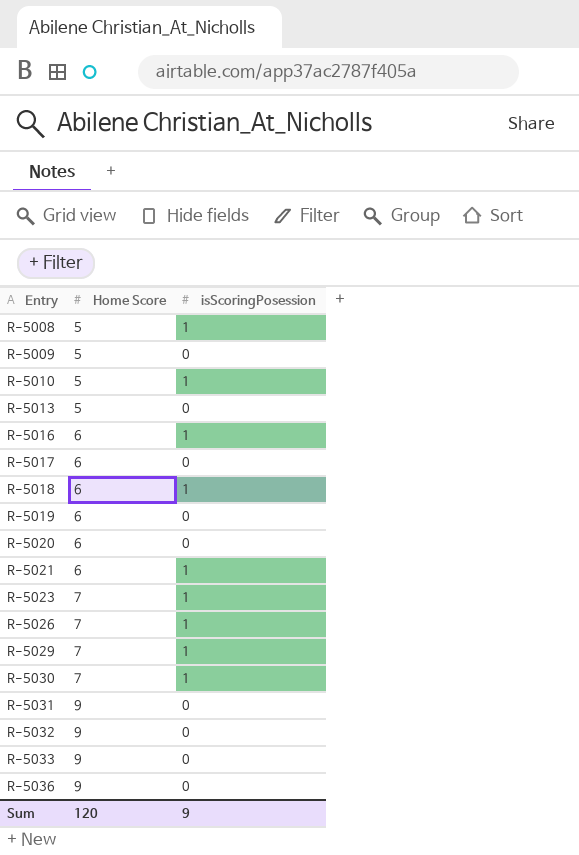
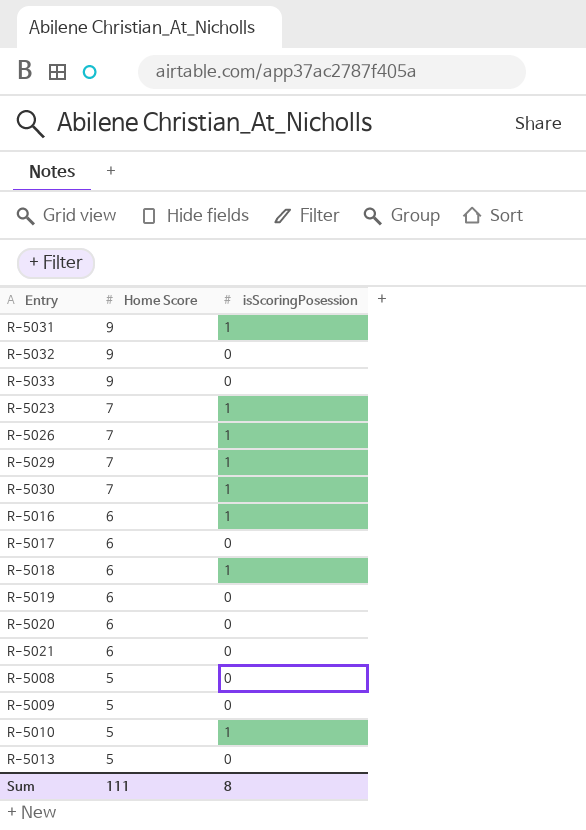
row order: Entry ascending -> Home Score descending
row R-5036: 9 | 0 -> none
R-5031 | isScoringPosession: 0 -> 1
R-5021 | isScoringPosession: 1 -> 0
R-5008 | isScoringPosession: 1 -> 0
Sum | Home Score: 120 -> 111
Sum | isScoringPosession: 9 -> 8

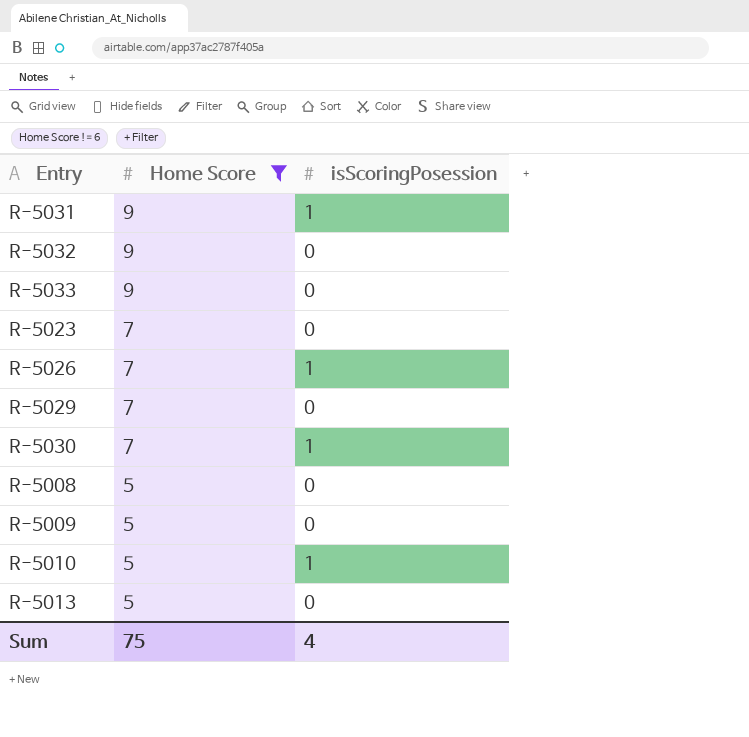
filter: none -> Home Score != 6
R-5023 | isScoringPosession: 1 -> 0
R-5029 | isScoringPosession: 1 -> 0
Sum | Home Score: 111 -> 75
Sum | isScoringPosession: 8 -> 4

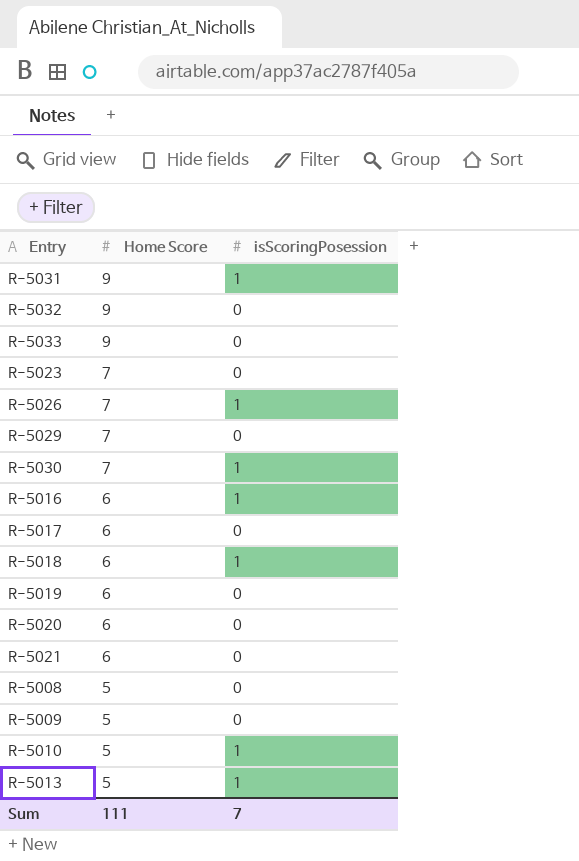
filter: Home Score != 6 -> none
R-5013 | isScoringPosession: 0 -> 1
Sum | Home Score: 75 -> 111
Sum | isScoringPosession: 4 -> 7

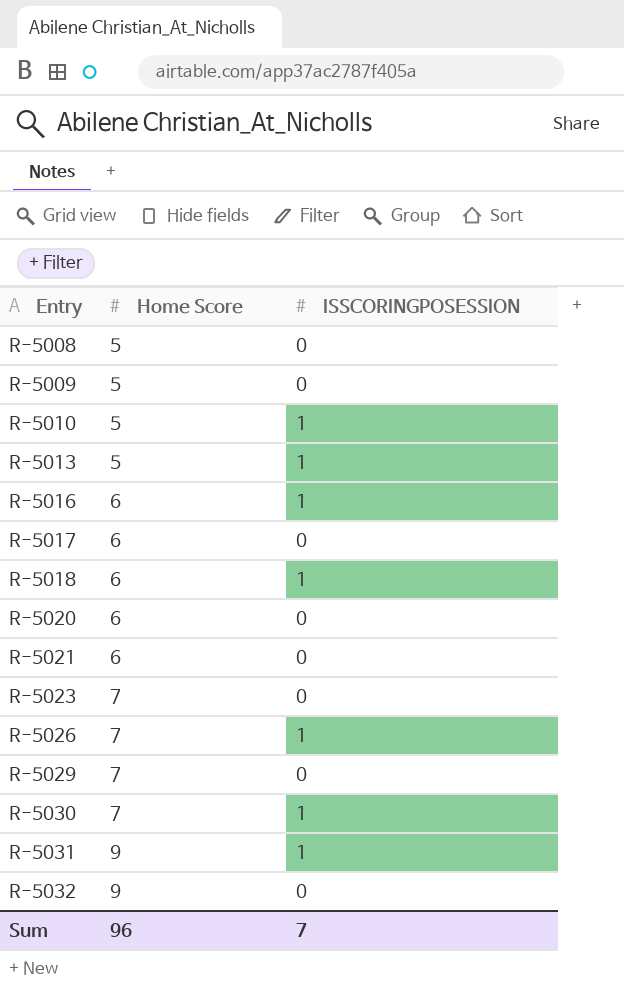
row order: Home Score descending -> Entry ascending
column name: isScoringPosession -> ISSCORINGPOSESSION
row R-5033: 9 | 0 -> none
row R-5019: 6 | 0 -> none
Sum | Home Score: 111 -> 96

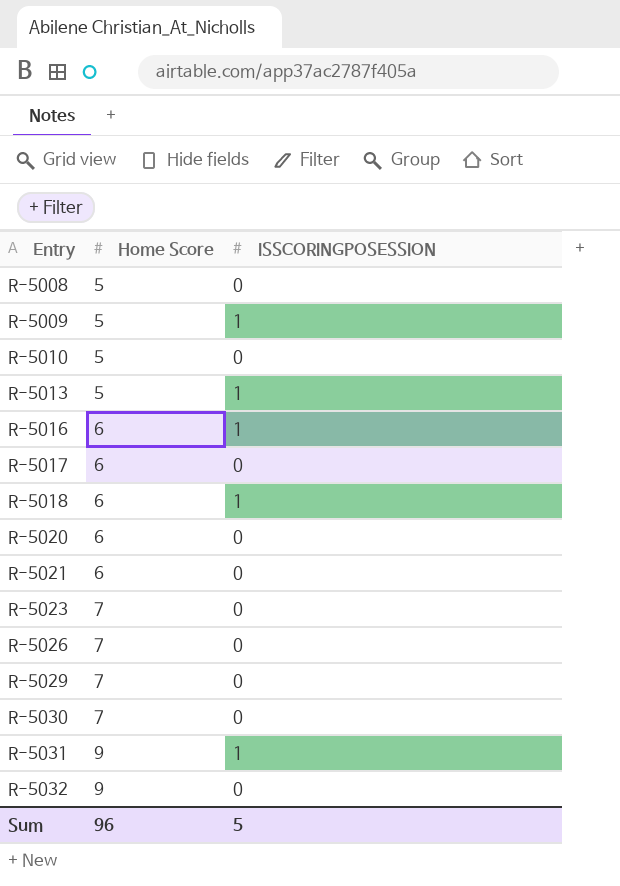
R-5009 | ISSCORINGPOSESSION: 0 -> 1
R-5010 | ISSCORINGPOSESSION: 1 -> 0
R-5026 | ISSCORINGPOSESSION: 1 -> 0
R-5030 | ISSCORINGPOSESSION: 1 -> 0
Sum | ISSCORINGPOSESSION: 7 -> 5

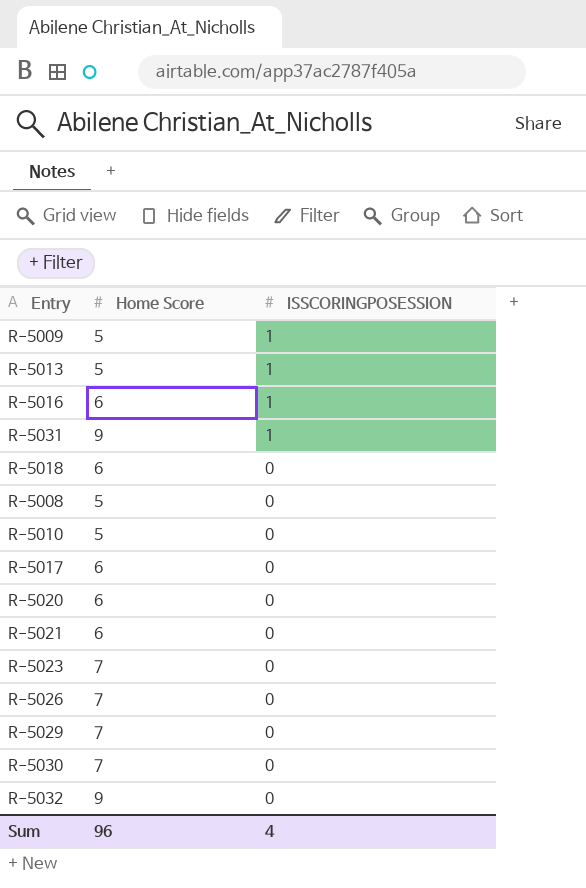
row order: Entry ascending -> ISSCORINGPOSESSION descending
R-5018 | ISSCORINGPOSESSION: 1 -> 0
Sum | ISSCORINGPOSESSION: 5 -> 4

